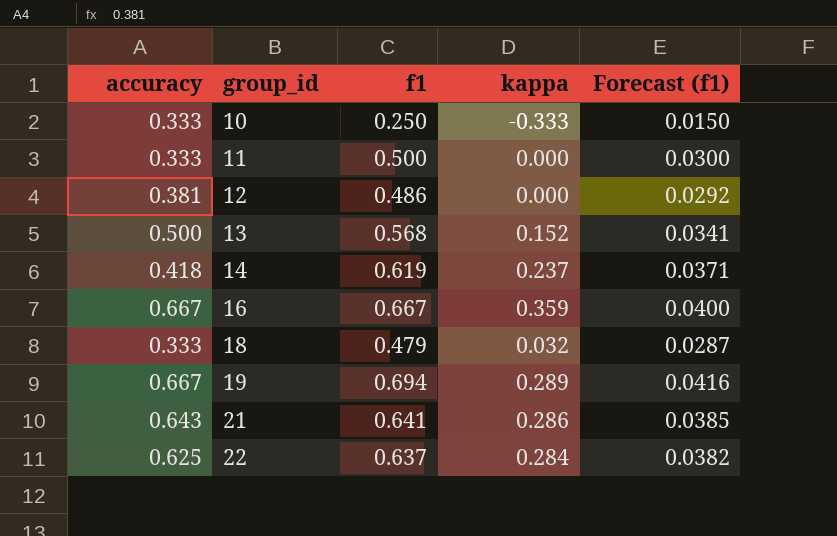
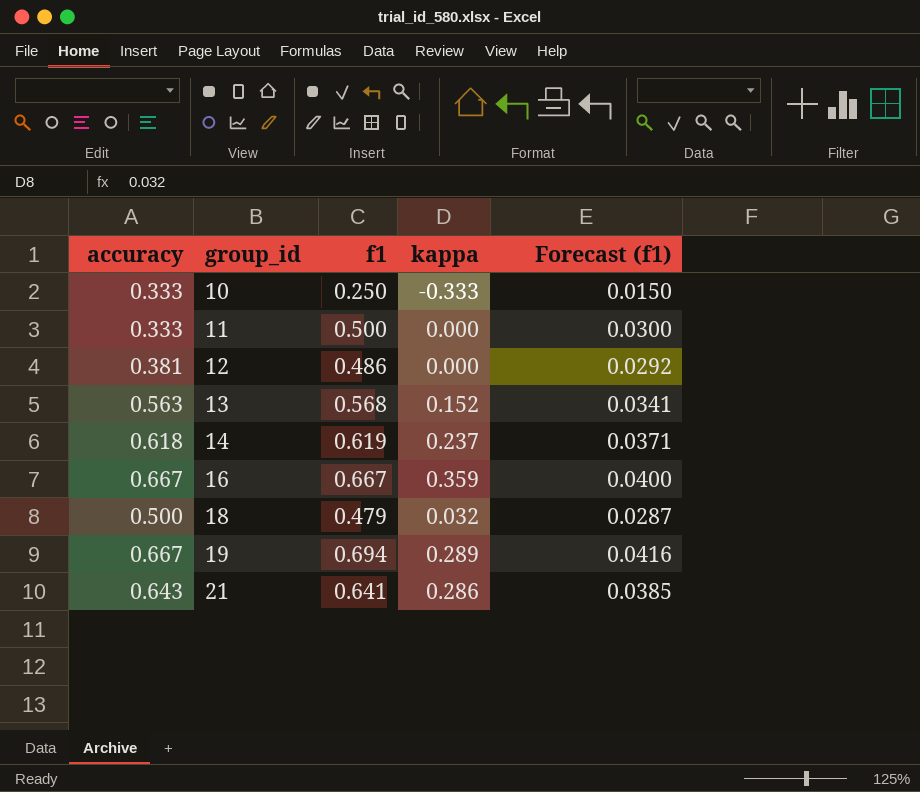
row 22: 0.625 | 0.637 | 0.284 | 0.0382 -> none
13 | accuracy: 0.500 -> 0.563
14 | accuracy: 0.418 -> 0.618
18 | accuracy: 0.333 -> 0.500

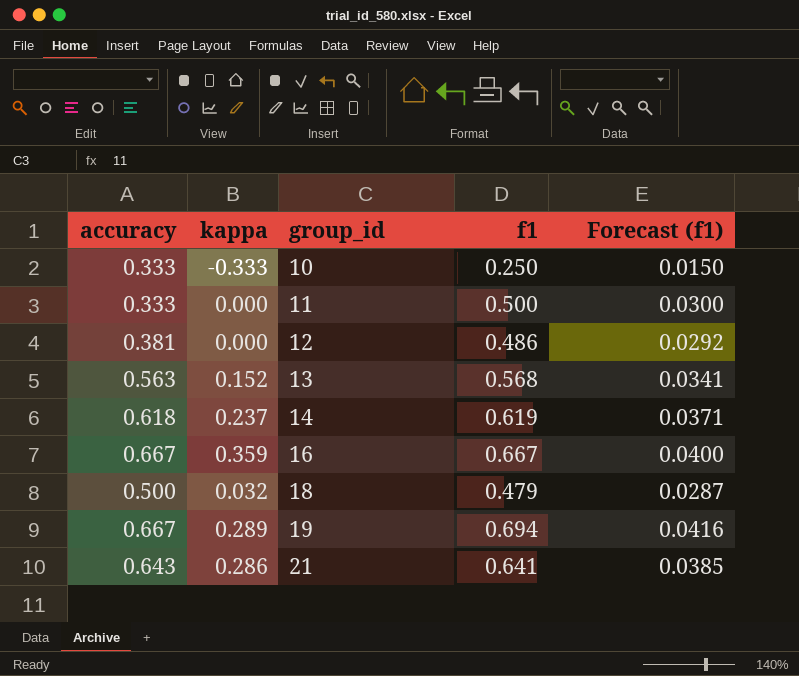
column kappa | position: 4 -> 2

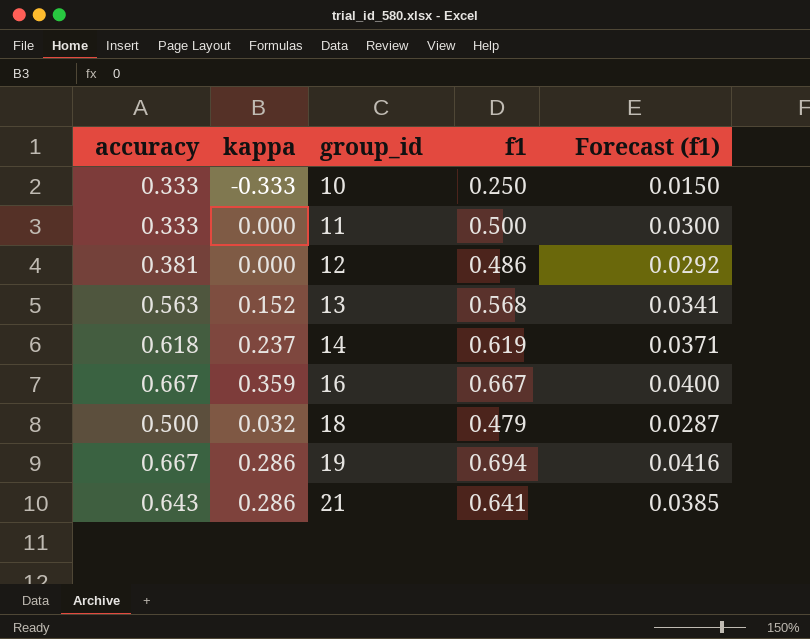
19 | kappa: 0.289 -> 0.286

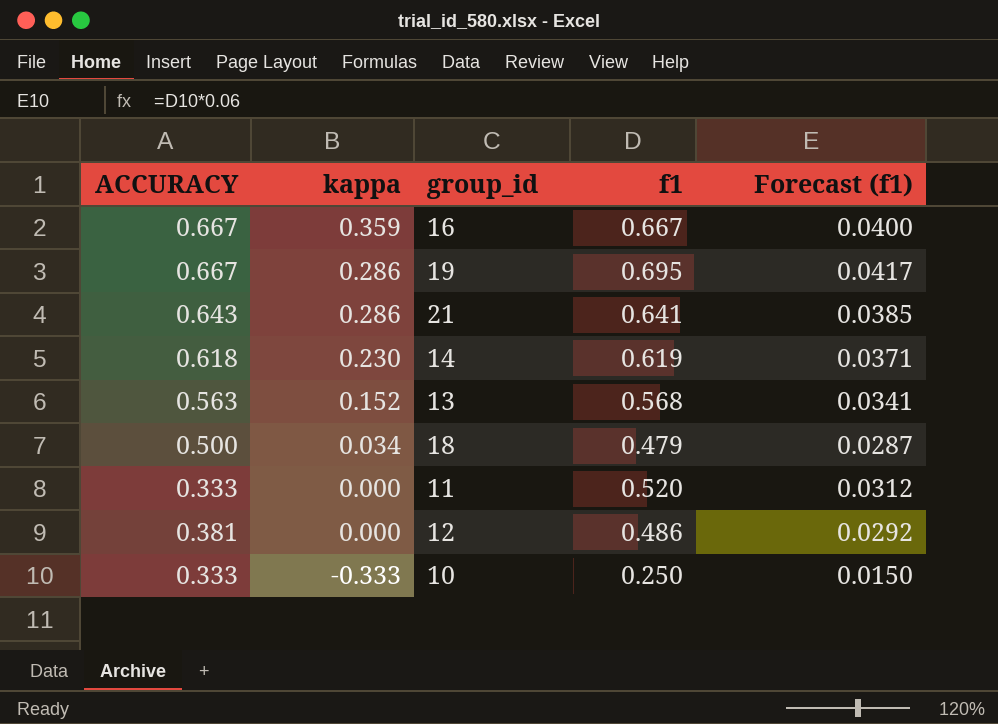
row order: group_id ascending -> kappa descending
column name: accuracy -> ACCURACY
19 | f1: 0.694 -> 0.695
19 | Forecast (f1): 0.0416 -> 0.0417
14 | kappa: 0.237 -> 0.230
18 | kappa: 0.032 -> 0.034
11 | f1: 0.500 -> 0.520
11 | Forecast (f1): 0.0300 -> 0.0312

